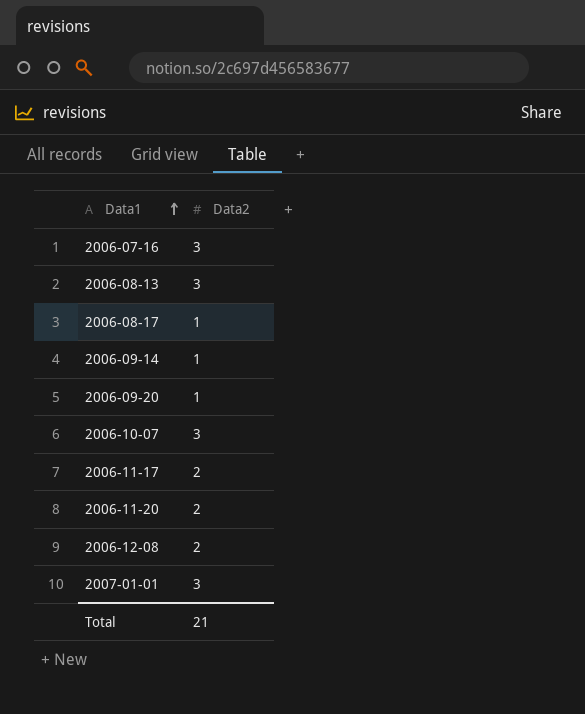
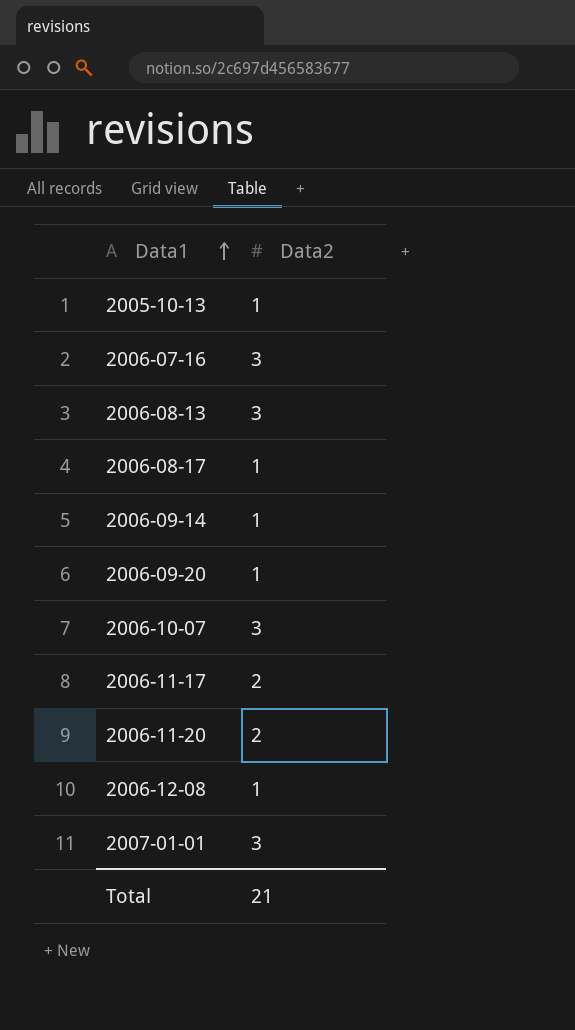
row 2005-10-13: none -> 1
2006-12-08 | Data2: 2 -> 1

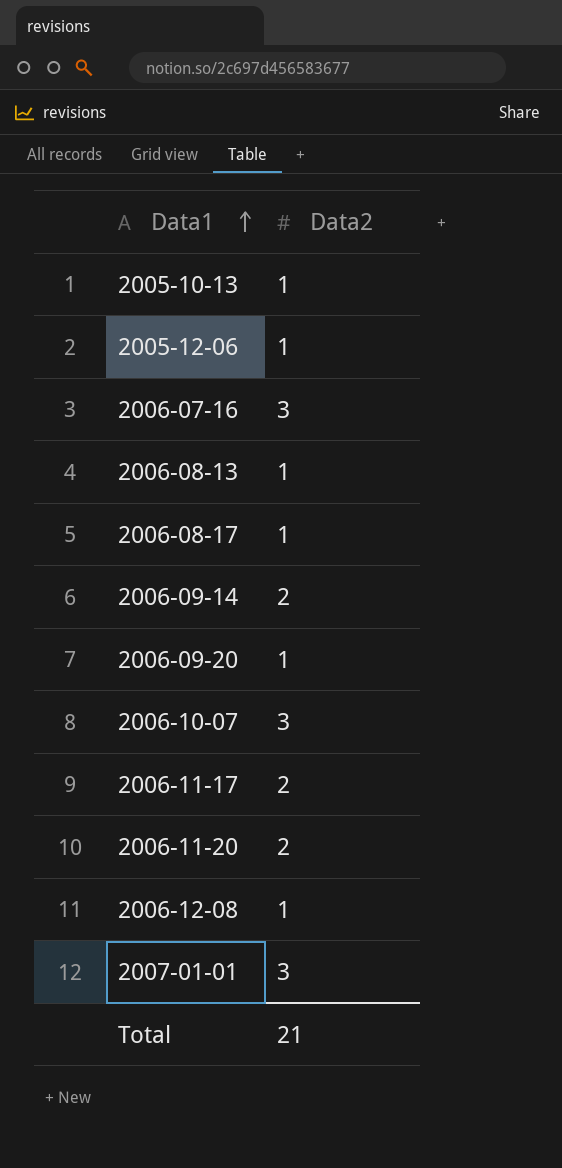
row 2005-12-06: none -> 1
2006-08-13 | Data2: 3 -> 1
2006-09-14 | Data2: 1 -> 2

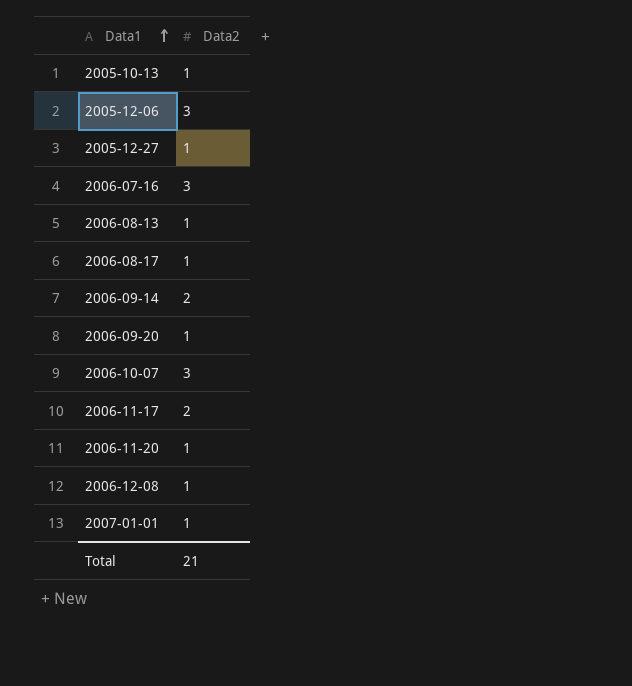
2005-12-06 | Data2: 1 -> 3
row 2005-12-27: none -> 1
2006-11-20 | Data2: 2 -> 1
2007-01-01 | Data2: 3 -> 1

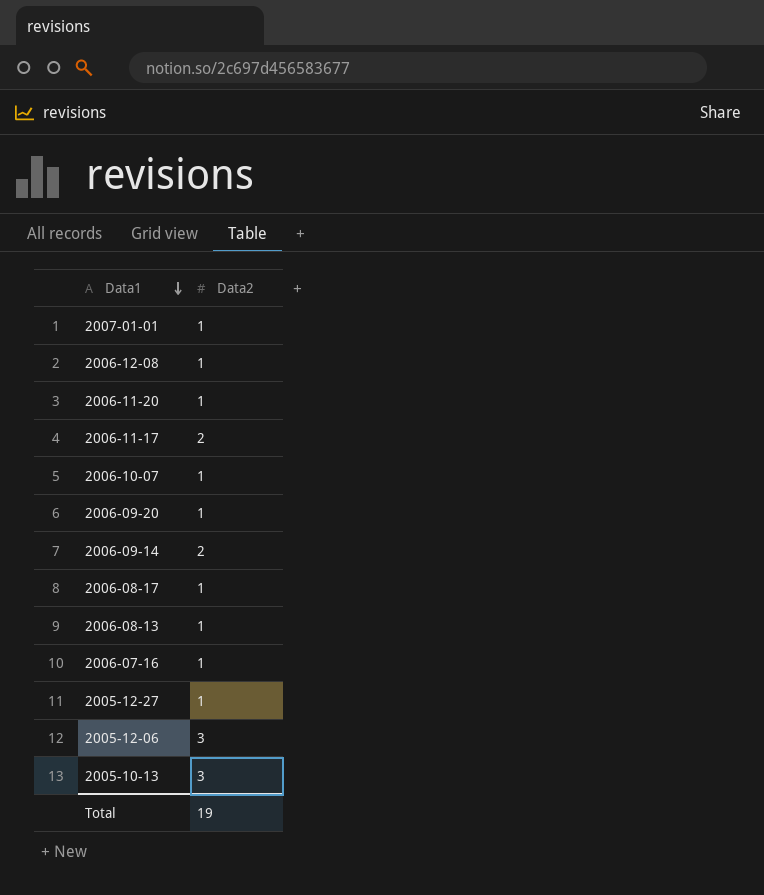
row order: Data1 ascending -> Data1 descending
2006-10-07 | Data2: 3 -> 1
2006-07-16 | Data2: 3 -> 1
2005-10-13 | Data2: 1 -> 3
Total | Data2: 21 -> 19

